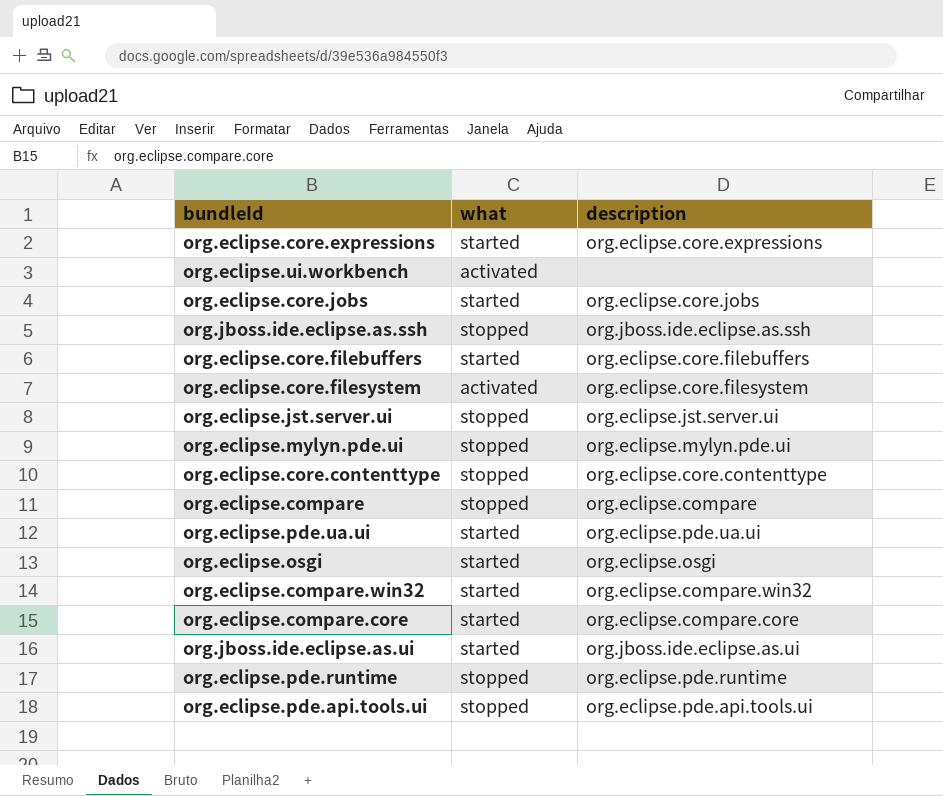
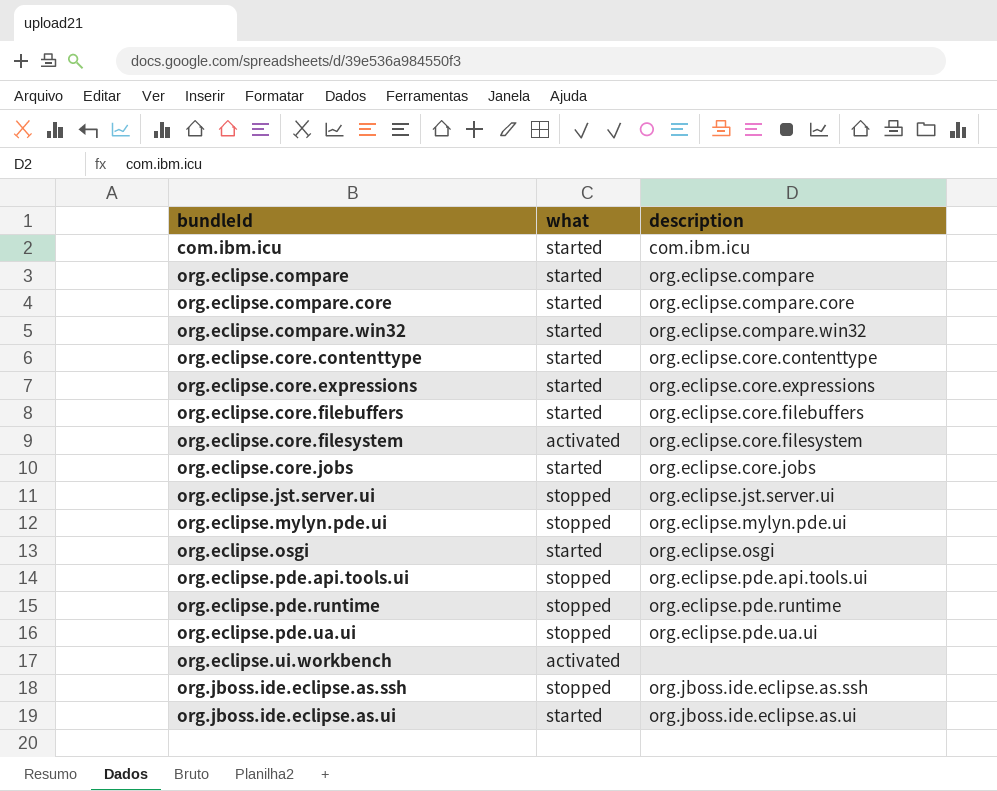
row order: none -> bundleId ascending
row com.ibm.icu: none -> started | com.ibm.icu
org.eclipse.compare | what: stopped -> started
org.eclipse.core.contenttype | what: stopped -> started
org.eclipse.pde.ua.ui | what: started -> stopped

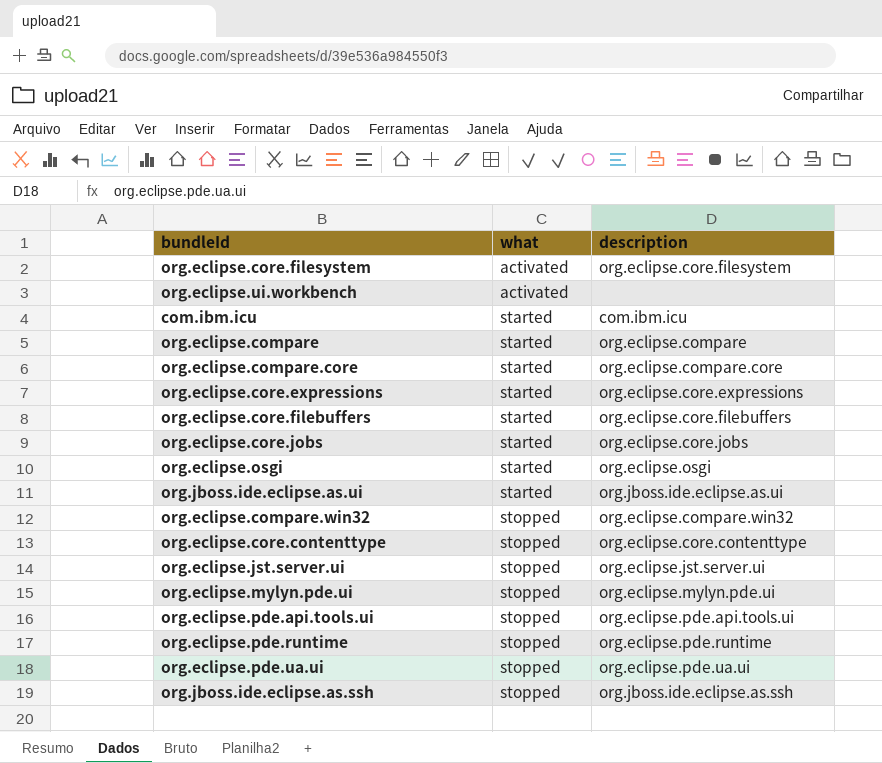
row order: bundleId ascending -> what ascending
org.eclipse.compare.win32 | what: started -> stopped
org.eclipse.core.contenttype | what: started -> stopped

